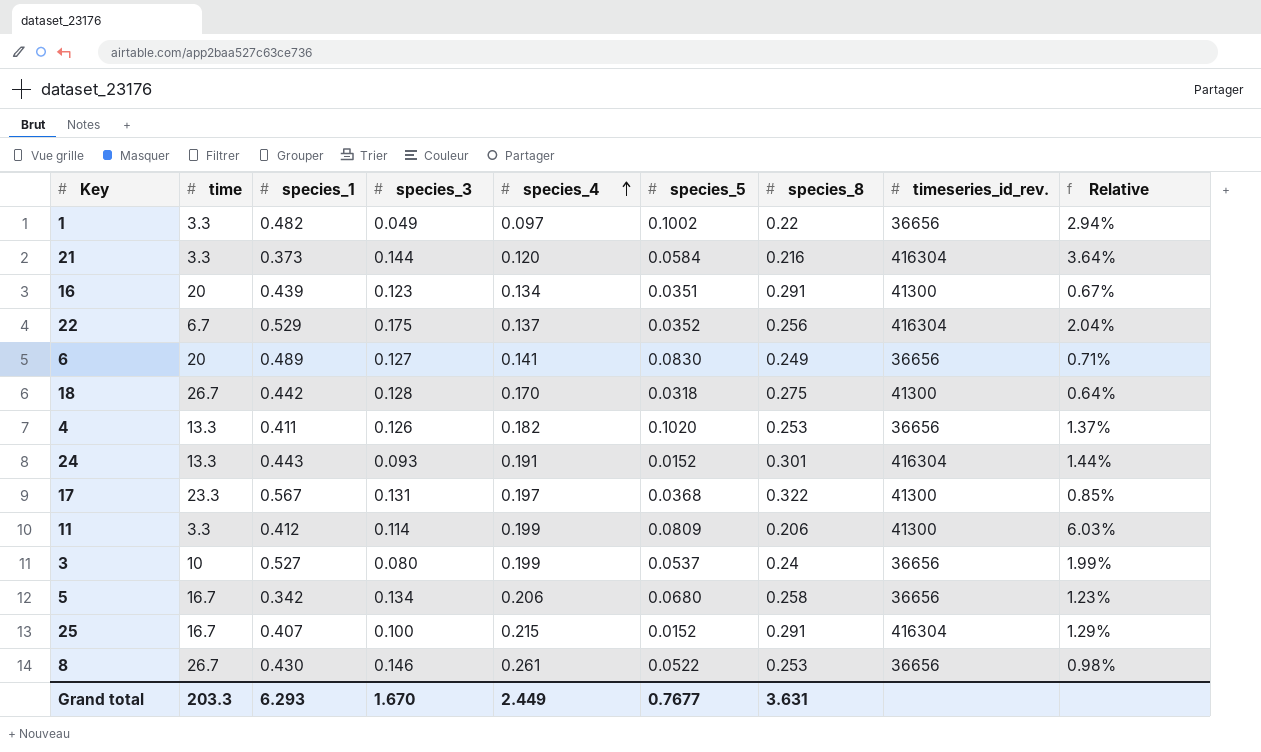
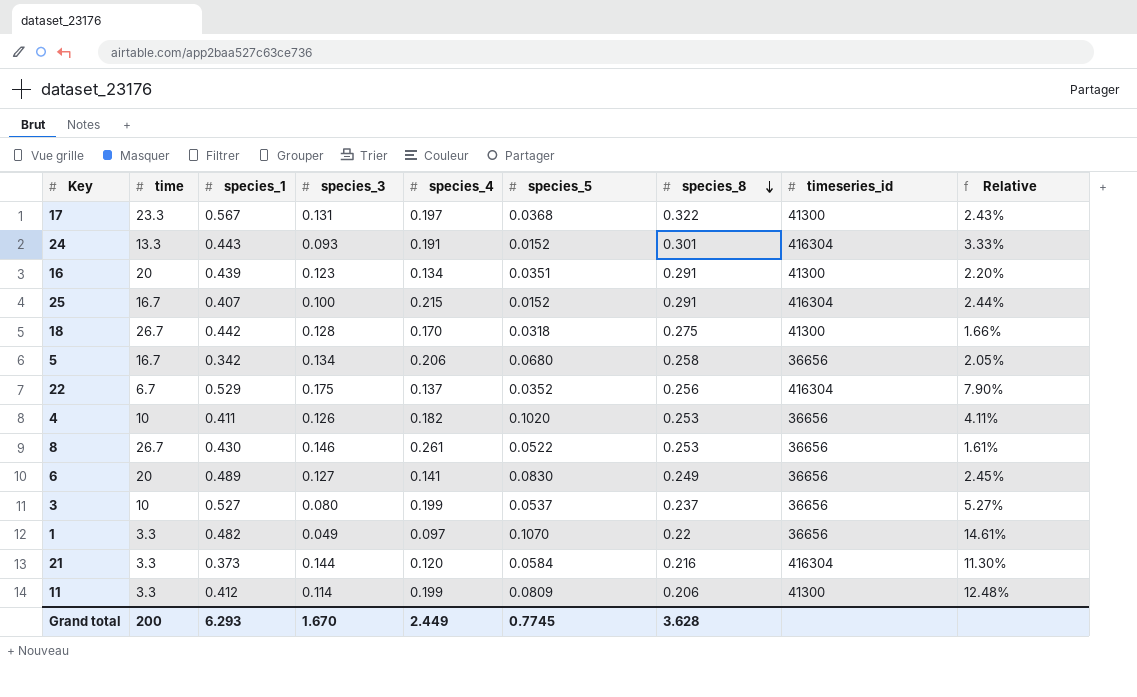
row order: species_4 ascending -> species_8 descending
column name: timeseries_id_rev. -> timeseries_id
column Relative | formula: [species_4] / [time] -> [species_1] / [time]
4 | time: 13.3 -> 10
3 | species_8: 0.24 -> 0.237
1 | species_5: 0.1002 -> 0.1070
Grand total | time: 203.3 -> 200
Grand total | species_5: 0.7677 -> 0.7745
Grand total | species_8: 3.631 -> 3.628

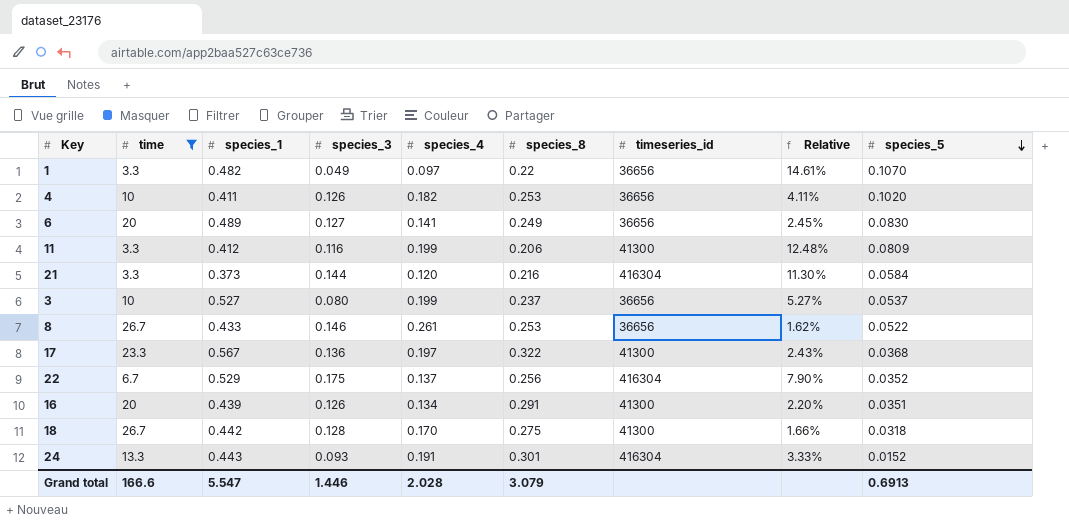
filter: none -> time != 16.7
row order: species_8 descending -> species_5 descending
column species_5 | position: 6 -> 9
11 | species_3: 0.114 -> 0.116
8 | species_1: 0.430 -> 0.433
8 | Relative: 1.61% -> 1.62%
17 | species_3: 0.131 -> 0.136
16 | species_3: 0.123 -> 0.126
Grand total | time: 200 -> 166.6
Grand total | species_1: 6.293 -> 5.547
Grand total | species_3: 1.670 -> 1.446
Grand total | species_4: 2.449 -> 2.028
Grand total | species_8: 3.628 -> 3.079
Grand total | species_5: 0.7745 -> 0.6913

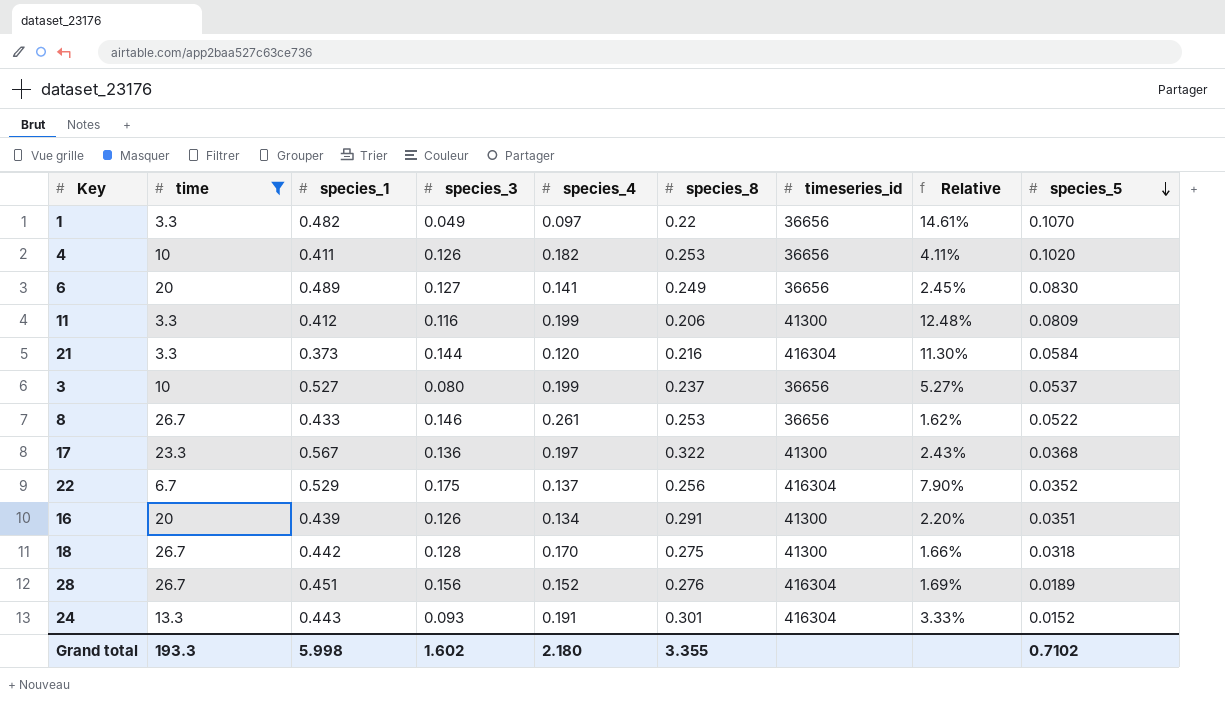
row 28: none -> 26.7 | 0.451 | 0.156 | 0.152 | 0.276 | 416304 | 1.69% | 0.0189
Grand total | time: 166.6 -> 193.3
Grand total | species_1: 5.547 -> 5.998
Grand total | species_3: 1.446 -> 1.602
Grand total | species_4: 2.028 -> 2.180
Grand total | species_8: 3.079 -> 3.355
Grand total | species_5: 0.6913 -> 0.7102

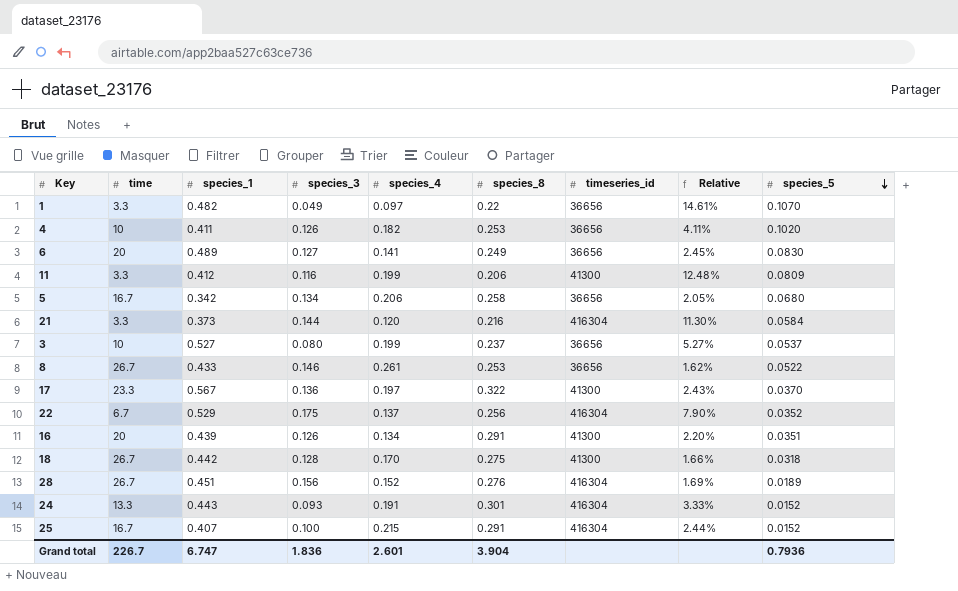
filter: time != 16.7 -> none
17 | species_5: 0.0368 -> 0.0370
Grand total | time: 193.3 -> 226.7
Grand total | species_1: 5.998 -> 6.747
Grand total | species_3: 1.602 -> 1.836
Grand total | species_4: 2.180 -> 2.601
Grand total | species_8: 3.355 -> 3.904
Grand total | species_5: 0.7102 -> 0.7936

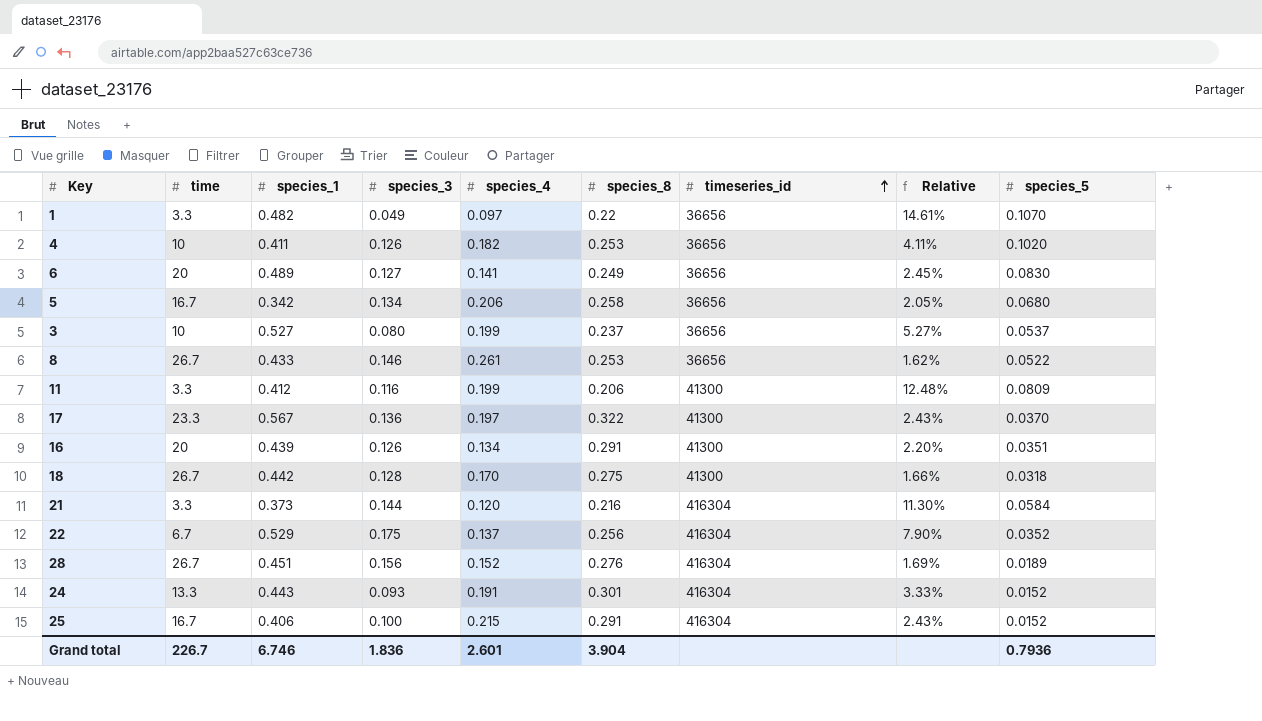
row order: species_5 descending -> timeseries_id ascending
25 | species_1: 0.407 -> 0.406
25 | Relative: 2.44% -> 2.43%
Grand total | species_1: 6.747 -> 6.746

